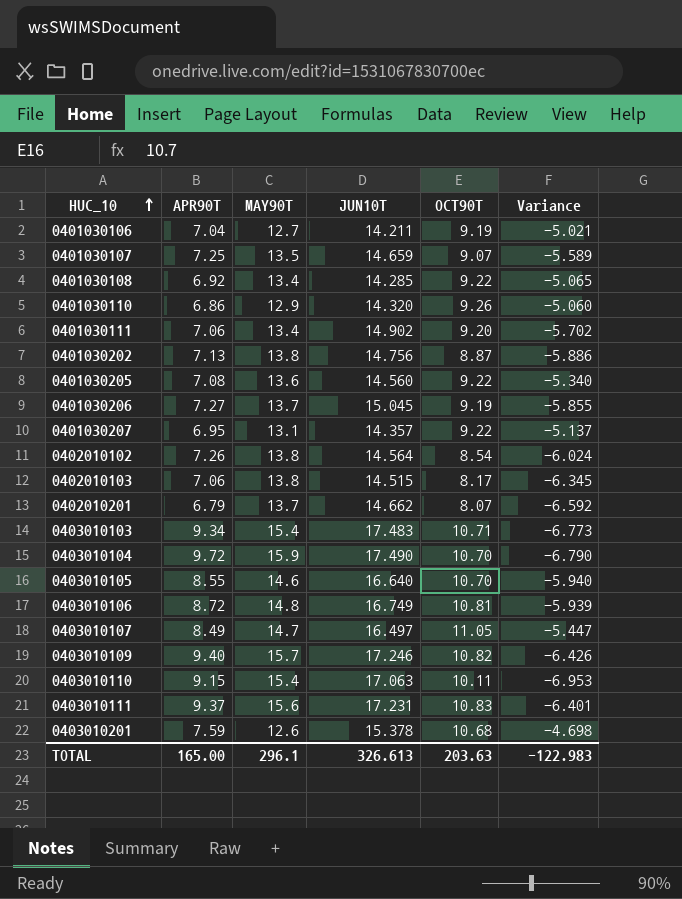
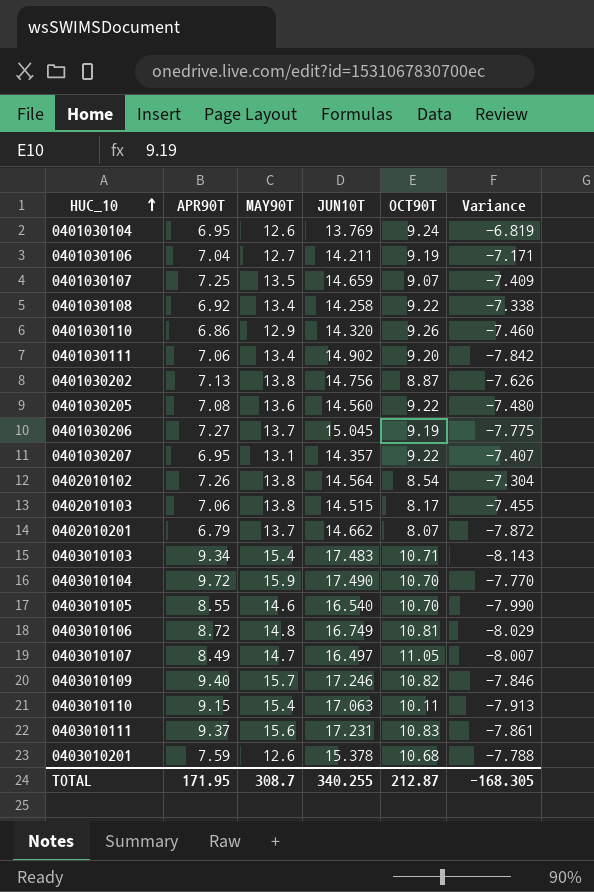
column Variance | formula: [OCT90T] - [JUN10T] -> [APR90T] - [JUN10T]
row 0401030104: none -> 6.95 | 12.6 | 13.769 | 9.24 | -6.819
0401030108 | JUN10T: 14.285 -> 14.258
0403010105 | JUN10T: 16.640 -> 16.540
TOTAL | APR90T: 165.00 -> 171.95
TOTAL | MAY90T: 296.1 -> 308.7
TOTAL | JUN10T: 326.613 -> 340.255
TOTAL | OCT90T: 203.63 -> 212.87
TOTAL | Variance: -122.983 -> -168.305

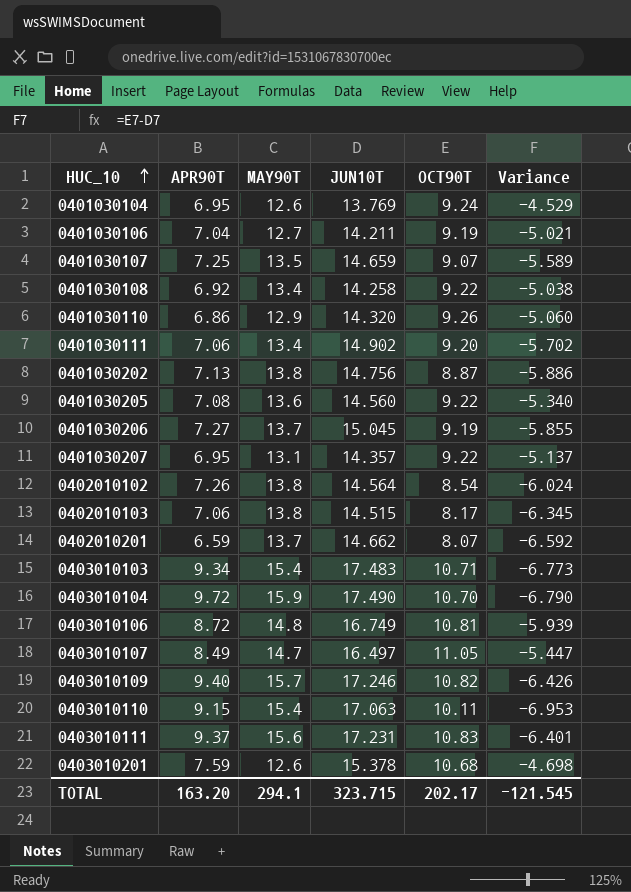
column Variance | formula: [APR90T] - [JUN10T] -> [OCT90T] - [JUN10T]
row 0403010105: 8.55 | 14.6 | 16.540 | 10.70 | -7.990 -> none
0402010201 | APR90T: 6.79 -> 6.59
TOTAL | APR90T: 171.95 -> 163.20
TOTAL | MAY90T: 308.7 -> 294.1
TOTAL | JUN10T: 340.255 -> 323.715
TOTAL | OCT90T: 212.87 -> 202.17
TOTAL | Variance: -168.305 -> -121.545

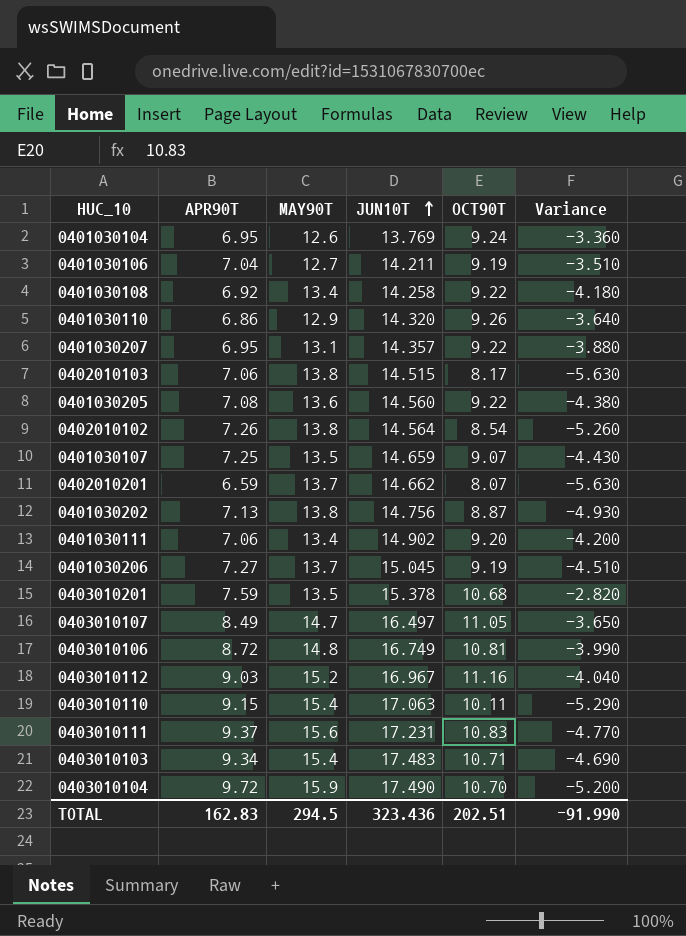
row order: HUC_10 ascending -> JUN10T ascending
column Variance | formula: [OCT90T] - [JUN10T] -> [OCT90T] - [MAY90T]
row 0403010109: 9.40 | 15.7 | 17.246 | 10.82 | -6.426 -> none
0403010201 | MAY90T: 12.6 -> 13.5
row 0403010112: none -> 9.03 | 15.2 | 16.967 | 11.16 | -4.040
TOTAL | APR90T: 163.20 -> 162.83
TOTAL | MAY90T: 294.1 -> 294.5
TOTAL | JUN10T: 323.715 -> 323.436
TOTAL | OCT90T: 202.17 -> 202.51
TOTAL | Variance: -121.545 -> -91.990

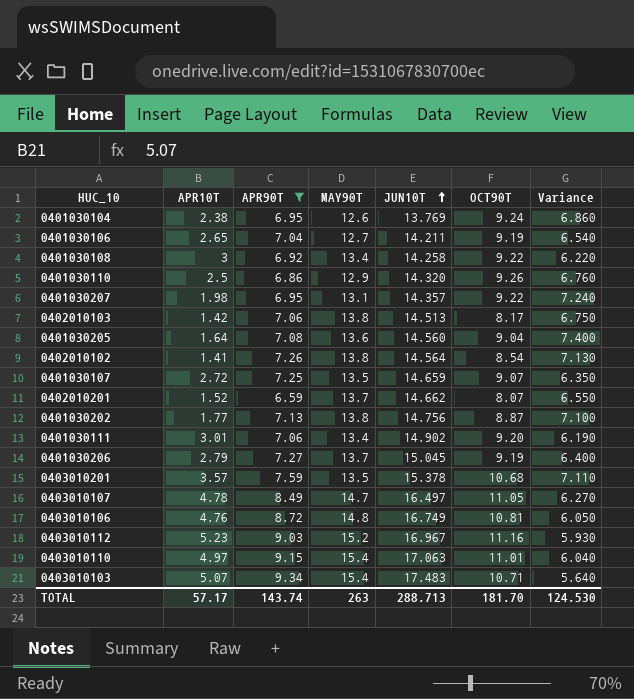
filter: none -> APR90T <= 9.34
column APR10T | position: none -> 2
column Variance | formula: [OCT90T] - [MAY90T] -> [OCT90T] - [APR10T]
0402010103 | JUN10T: 14.515 -> 14.513
0401030205 | OCT90T: 9.22 -> 9.04
0403010110 | OCT90T: 10.11 -> 11.01
TOTAL | APR90T: 162.83 -> 143.74
TOTAL | MAY90T: 294.5 -> 263
TOTAL | JUN10T: 323.436 -> 288.713
TOTAL | OCT90T: 202.51 -> 181.70
TOTAL | Variance: -91.990 -> 124.530

